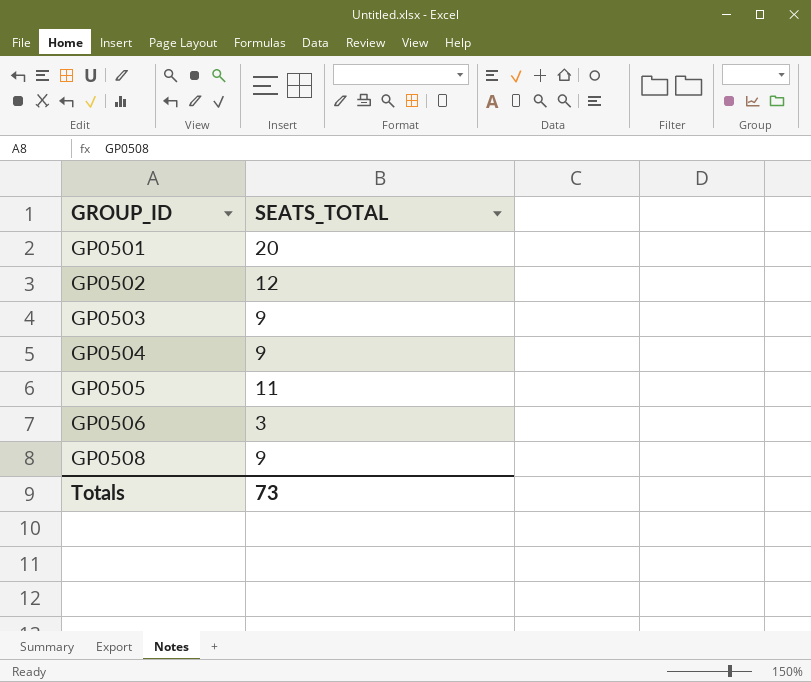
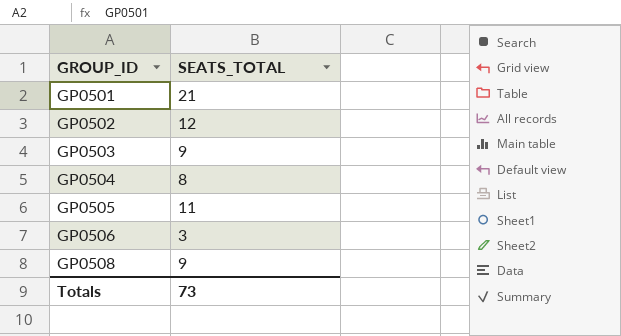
GP0501 | SEATS_TOTAL: 20 -> 21
GP0504 | SEATS_TOTAL: 9 -> 8

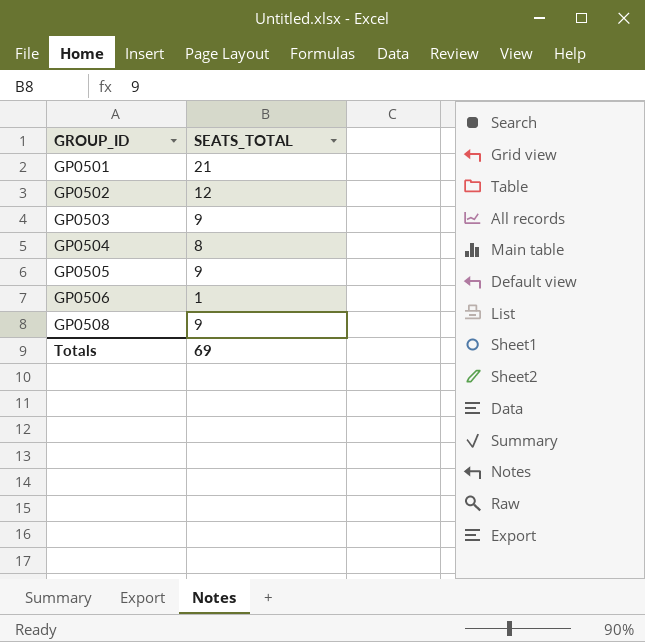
GP0505 | SEATS_TOTAL: 11 -> 9
GP0506 | SEATS_TOTAL: 3 -> 1
Totals | SEATS_TOTAL: 73 -> 69

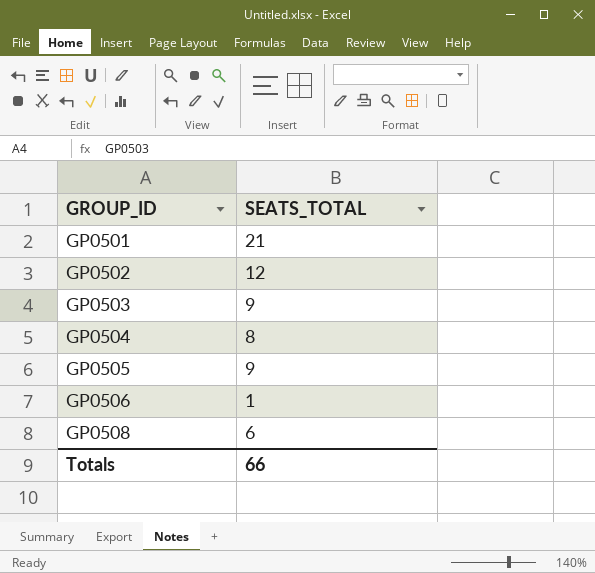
GP0508 | SEATS_TOTAL: 9 -> 6
Totals | SEATS_TOTAL: 69 -> 66

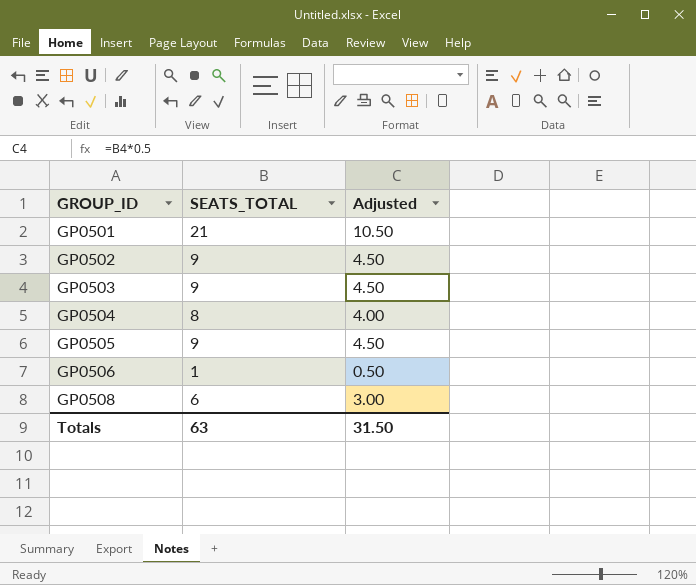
column Adjusted | formula: none -> [SEATS_TOTAL] * 0.5
GP0502 | SEATS_TOTAL: 12 -> 9
Totals | SEATS_TOTAL: 66 -> 63

